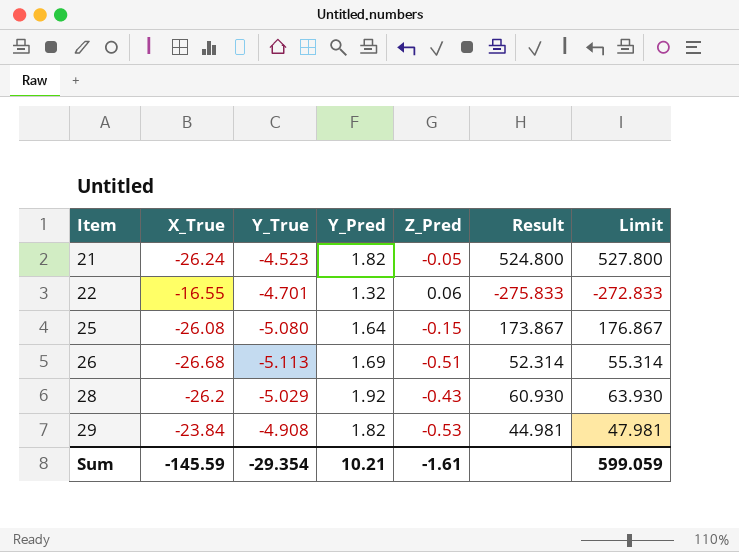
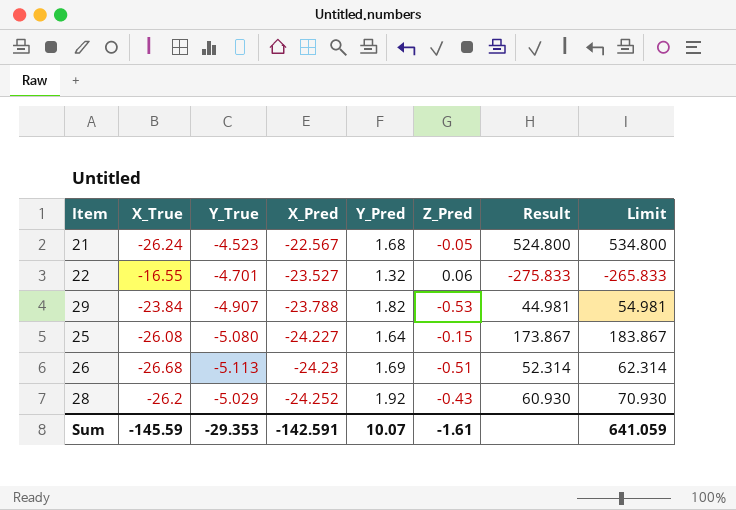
row order: Item ascending -> X_Pred descending
column X_Pred | position: none -> 4
column Limit | formula: [Result] + 3 -> [Result] + 10
21 | Y_Pred: 1.82 -> 1.68
29 | Y_True: -4.908 -> -4.907
Sum | Y_True: -29.354 -> -29.353
Sum | Y_Pred: 10.21 -> 10.07
Sum | Limit: 599.059 -> 641.059

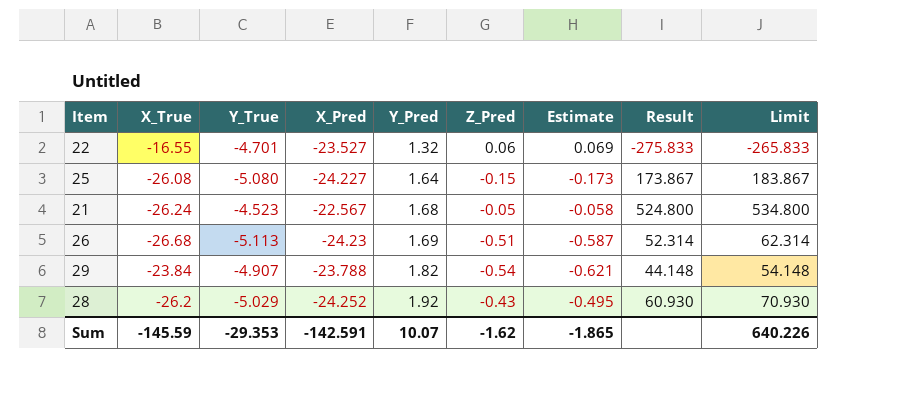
row order: X_Pred descending -> Y_Pred ascending
column Estimate | formula: none -> [Z_Pred] * 1.15
29 | Z_Pred: -0.53 -> -0.54
29 | Result: 44.981 -> 44.148
29 | Limit: 54.981 -> 54.148
Sum | Z_Pred: -1.61 -> -1.62
Sum | Limit: 641.059 -> 640.226

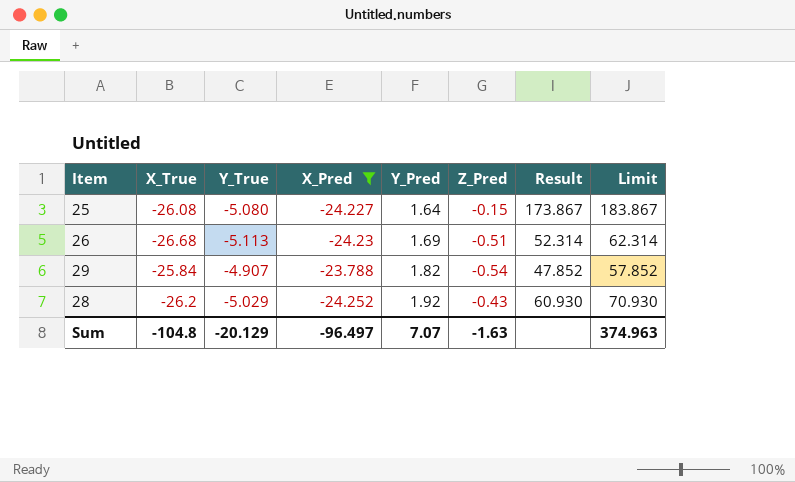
filter: none -> X_Pred <= -23.788
column Estimate | formula: [Z_Pred] * 1.15 -> none
29 | X_True: -23.84 -> -25.84
29 | Result: 44.148 -> 47.852
29 | Limit: 54.148 -> 57.852
Sum | X_True: -145.59 -> -104.8
Sum | Y_True: -29.353 -> -20.129
Sum | X_Pred: -142.591 -> -96.497
Sum | Y_Pred: 10.07 -> 7.07
Sum | Z_Pred: -1.62 -> -1.63
Sum | Limit: 640.226 -> 374.963

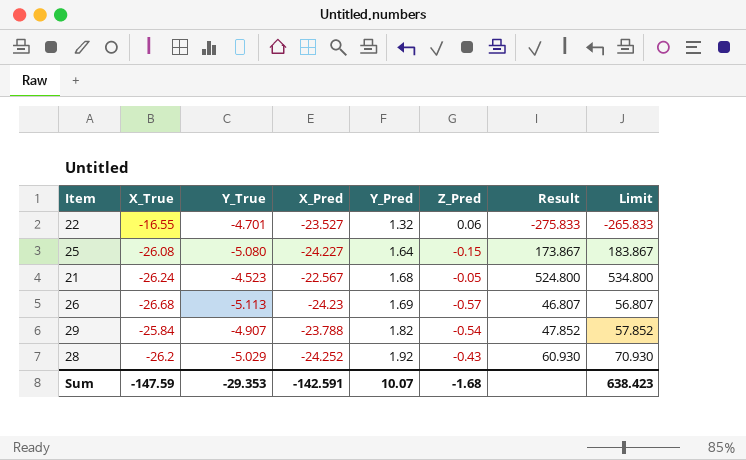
filter: X_Pred <= -23.788 -> none
26 | Z_Pred: -0.51 -> -0.57
26 | Result: 52.314 -> 46.807
26 | Limit: 62.314 -> 56.807
Sum | X_True: -104.8 -> -147.59
Sum | Y_True: -20.129 -> -29.353
Sum | X_Pred: -96.497 -> -142.591
Sum | Y_Pred: 7.07 -> 10.07
Sum | Z_Pred: -1.63 -> -1.68
Sum | Limit: 374.963 -> 638.423

